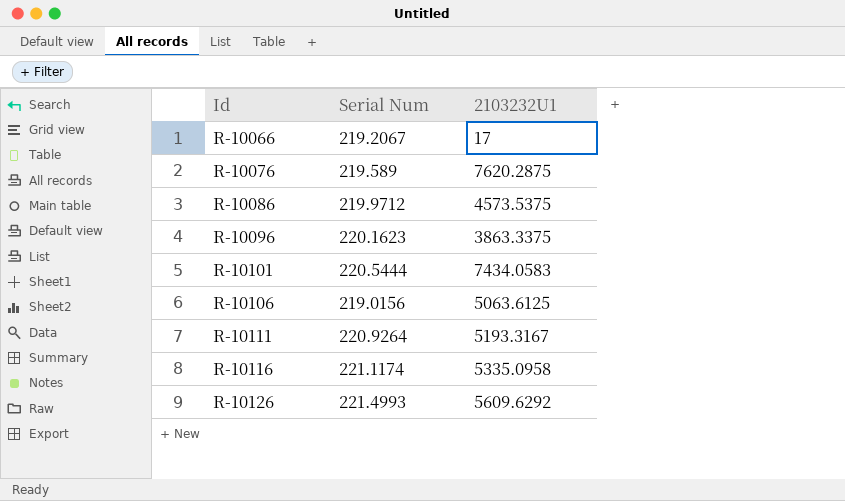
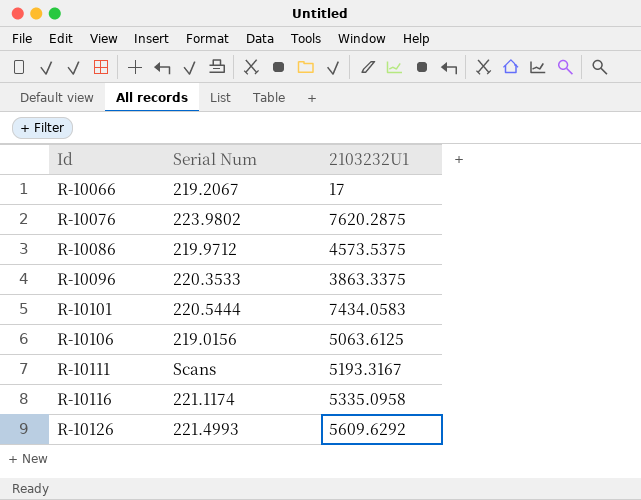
R-10076 | Serial Num: 219.589 -> 223.9802
R-10096 | Serial Num: 220.1623 -> 220.3533
R-10111 | Serial Num: 220.9264 -> Scans

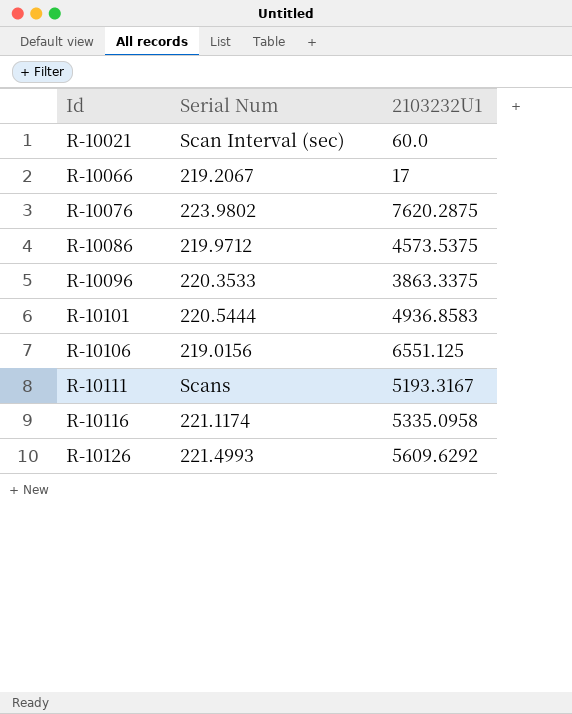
row R-10021: none -> Scan Interval (sec) | 60.0
R-10101 | 2103232U1: 7434.0583 -> 4936.8583
R-10106 | 2103232U1: 5063.6125 -> 6551.125

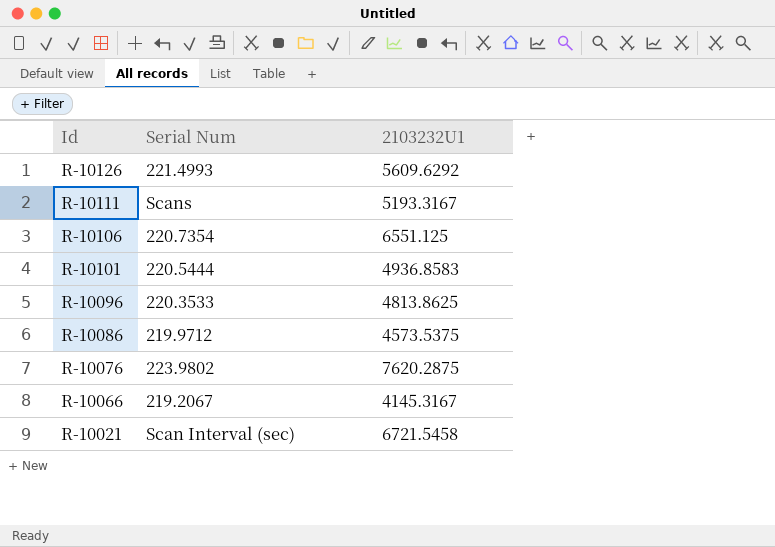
row order: Id ascending -> Id descending
row R-10116: 221.1174 | 5335.0958 -> none
R-10106 | Serial Num: 219.0156 -> 220.7354
R-10096 | 2103232U1: 3863.3375 -> 4813.8625
R-10066 | 2103232U1: 17 -> 4145.3167
R-10021 | 2103232U1: 60.0 -> 6721.5458

